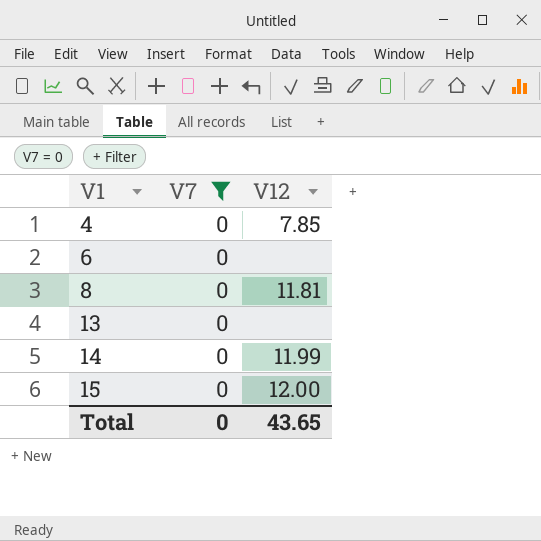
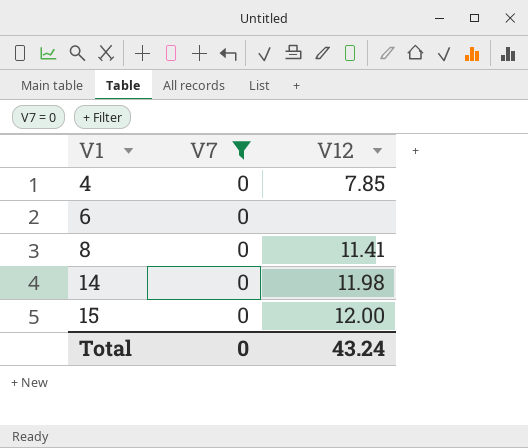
row 13: 0 | none -> none
8 | V12: 11.81 -> 11.41
14 | V12: 11.99 -> 11.98
Total | V12: 43.65 -> 43.24

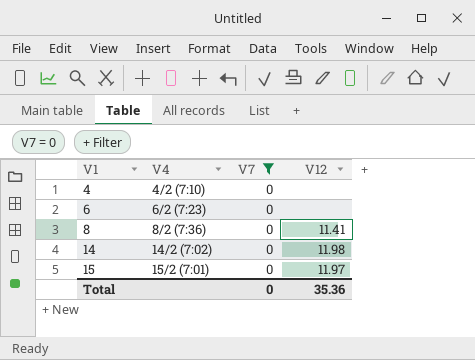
column V4 | position: none -> 2
4 | V12: 7.85 -> none
15 | V12: 12.00 -> 11.97
Total | V12: 43.24 -> 35.36

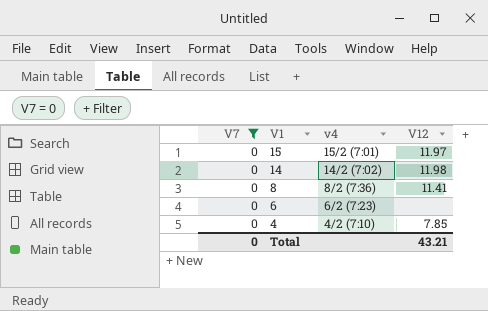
row order: V1 ascending -> V1 descending
column V7 | position: 3 -> 1
column name: V4 -> v4
4 | V12: none -> 7.85
Total | V12: 35.36 -> 43.21

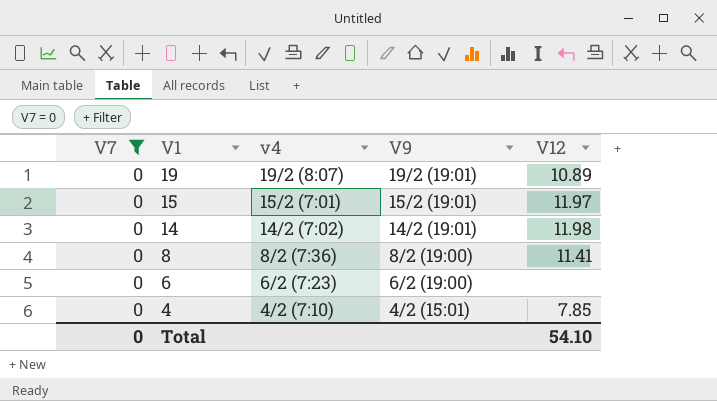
column V9 | position: none -> 4
row 19: none -> 0 | 19/2 (8:07) | 19/2 (19:01) | 10.89
Total | V12: 43.21 -> 54.10

